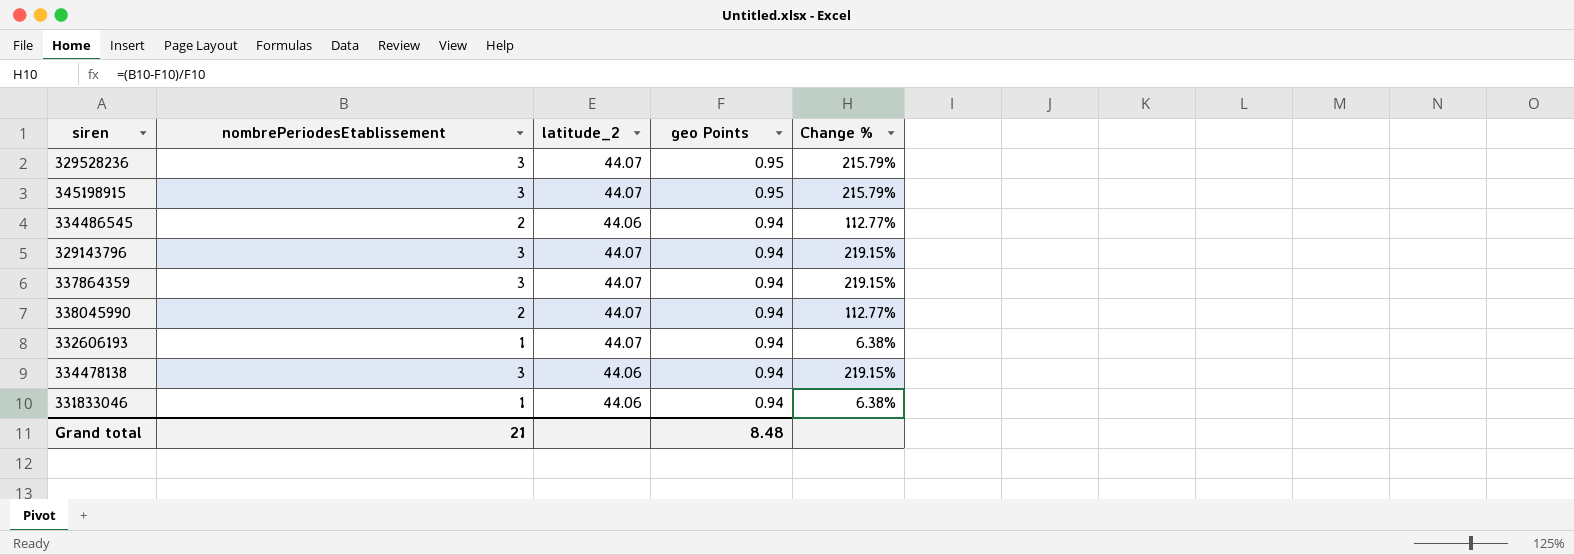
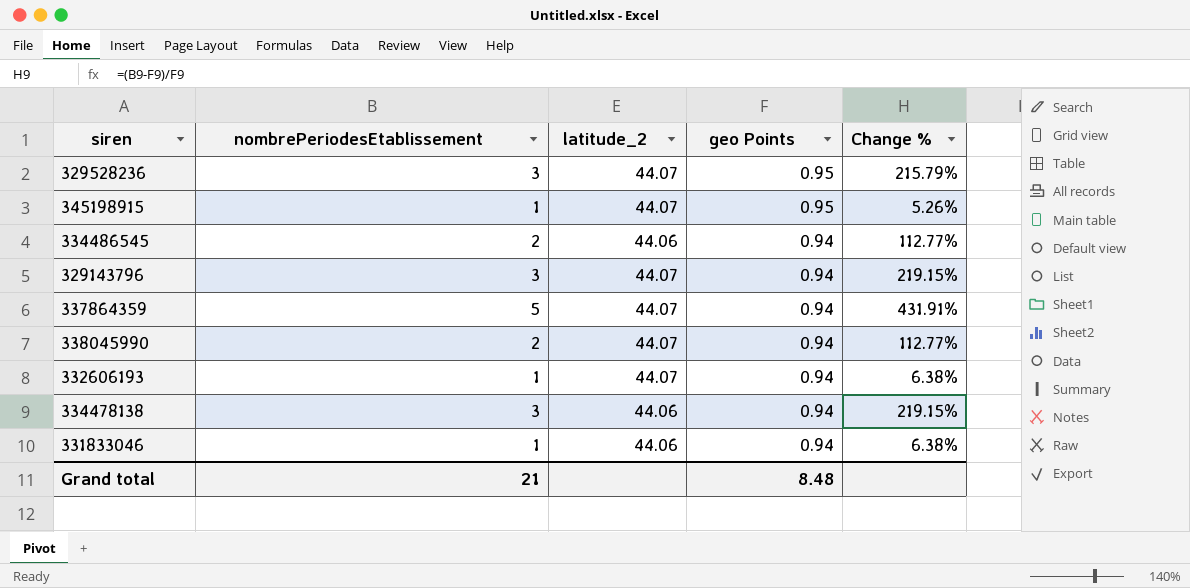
345198915 | nombrePeriodesEtablissement: 3 -> 1
345198915 | Change %: 215.79% -> 5.26%
337864359 | nombrePeriodesEtablissement: 3 -> 5
337864359 | Change %: 219.15% -> 431.91%

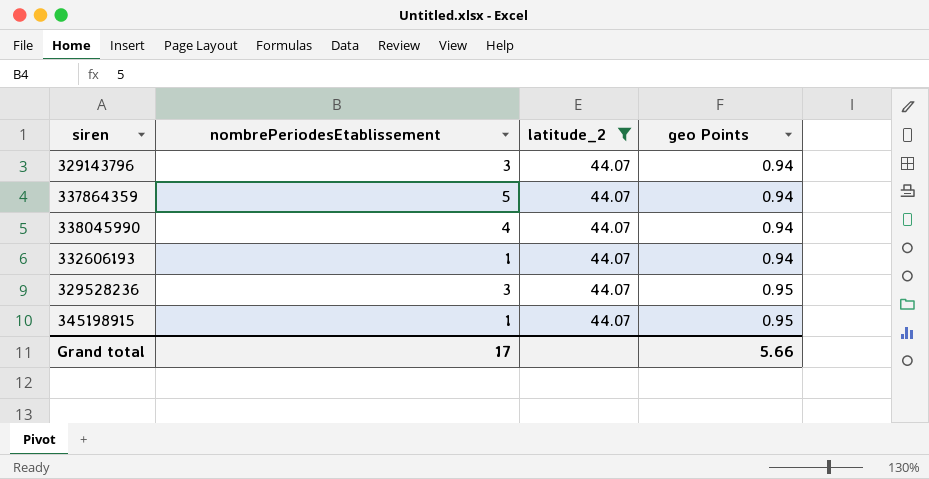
filter: none -> latitude_2 = 44.07
row order: geo Points descending -> geo Points ascending
column Change % | formula: ([nombrePeriodesEtablissement] - [geo Points]) / [geo Points] -> none
338045990 | nombrePeriodesEtablissement: 2 -> 4
Grand total | nombrePeriodesEtablissement: 21 -> 17
Grand total | geo Points: 8.48 -> 5.66

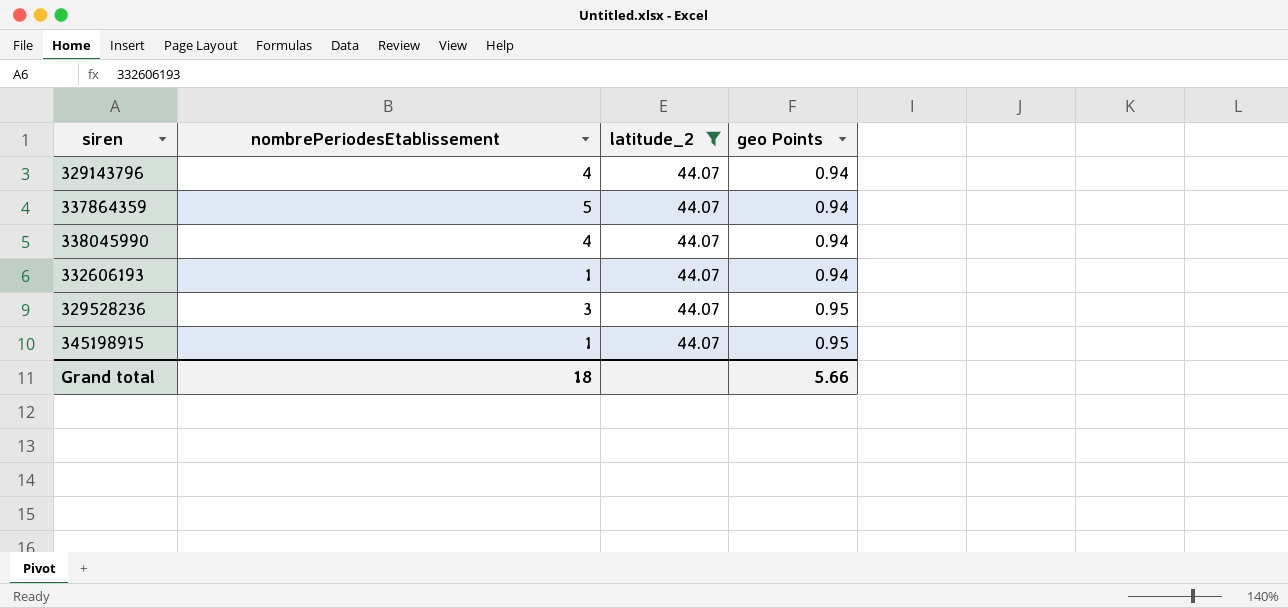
329143796 | nombrePeriodesEtablissement: 3 -> 4
Grand total | nombrePeriodesEtablissement: 17 -> 18

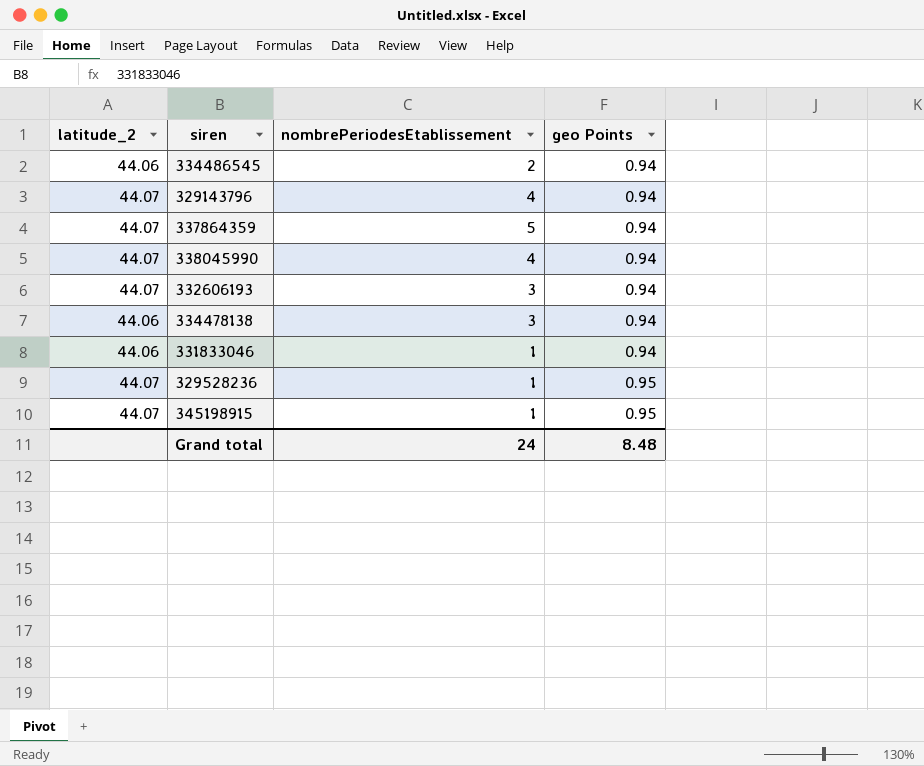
filter: latitude_2 = 44.07 -> none
column latitude_2 | position: 3 -> 1
332606193 | nombrePeriodesEtablissement: 1 -> 3
329528236 | nombrePeriodesEtablissement: 3 -> 1
Grand total | nombrePeriodesEtablissement: 18 -> 24
Grand total | geo Points: 5.66 -> 8.48

